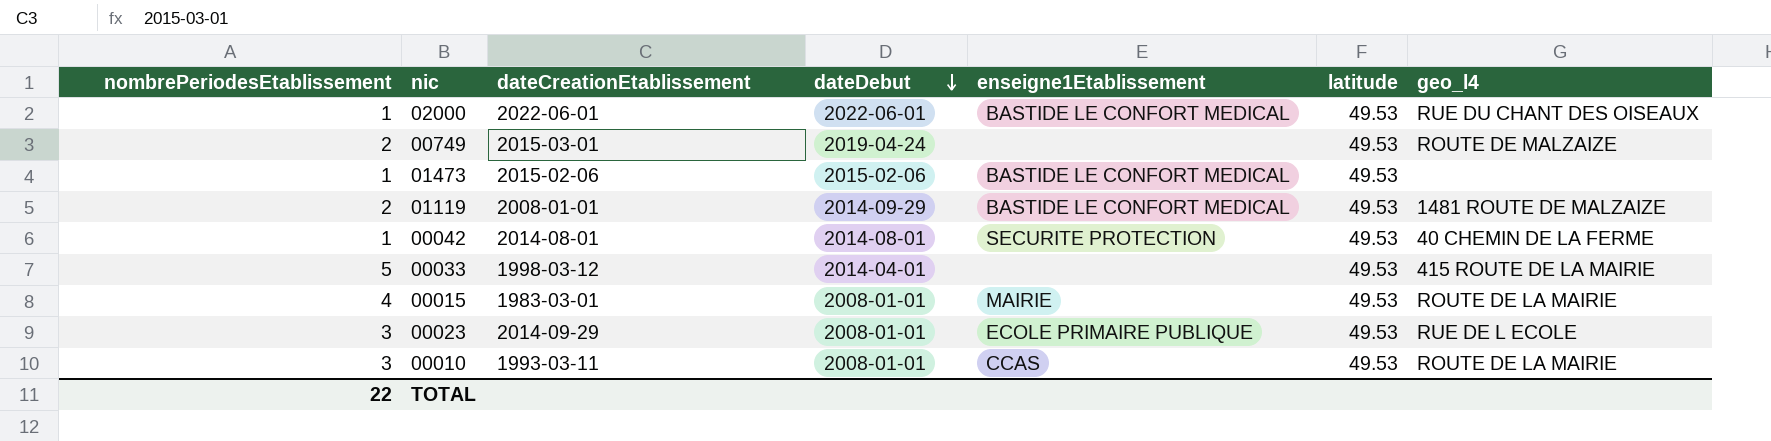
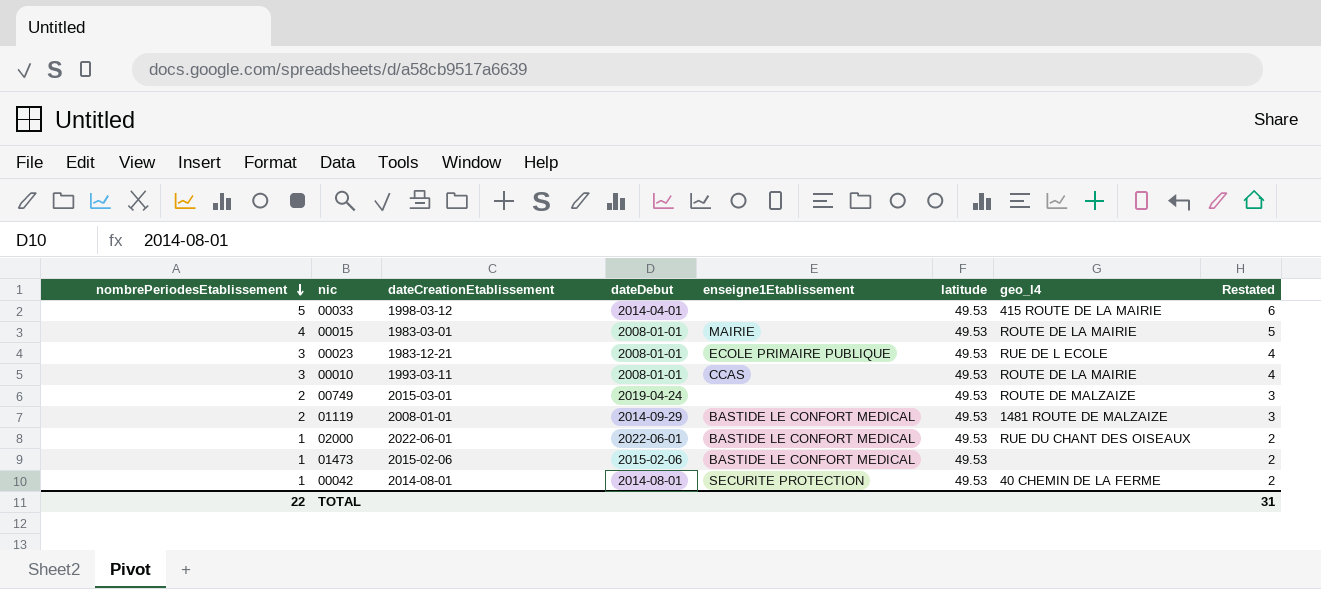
row order: dateDebut descending -> nombrePeriodesEtablissement descending
column Restated | formula: none -> [nombrePeriodesEtablissement] + 1
00023 | dateCreationEtablissement: 2014-09-29 -> 1983-12-21

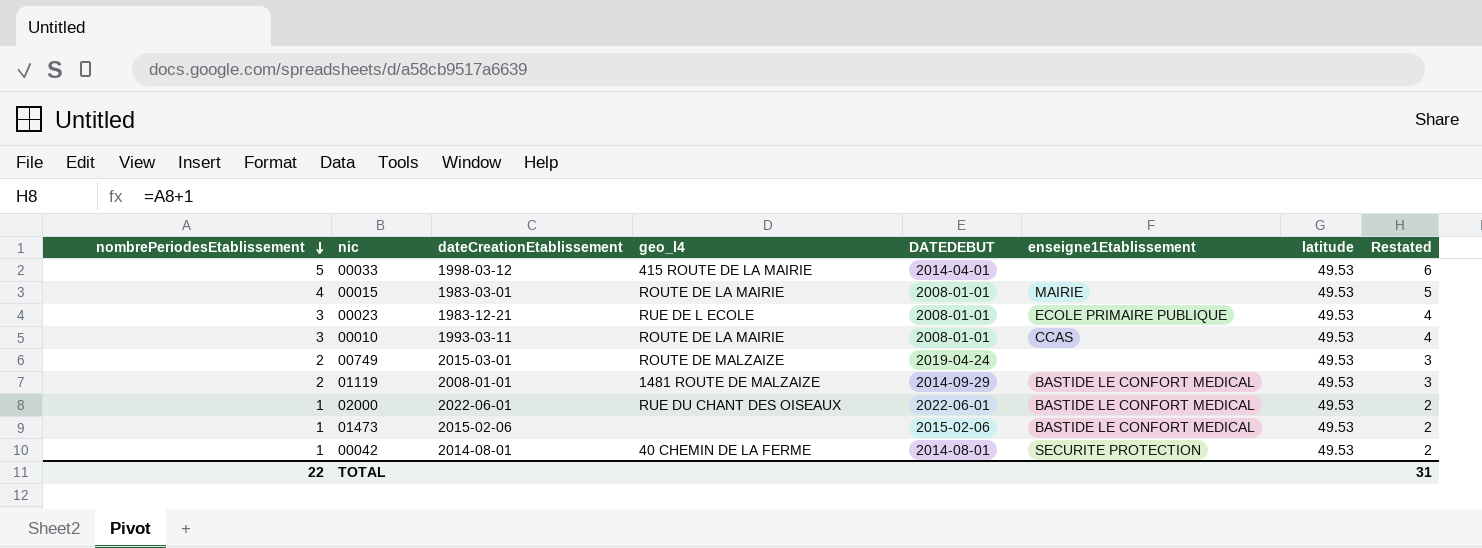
column geo_l4 | position: 7 -> 4
column name: dateDebut -> DATEDEBUT

